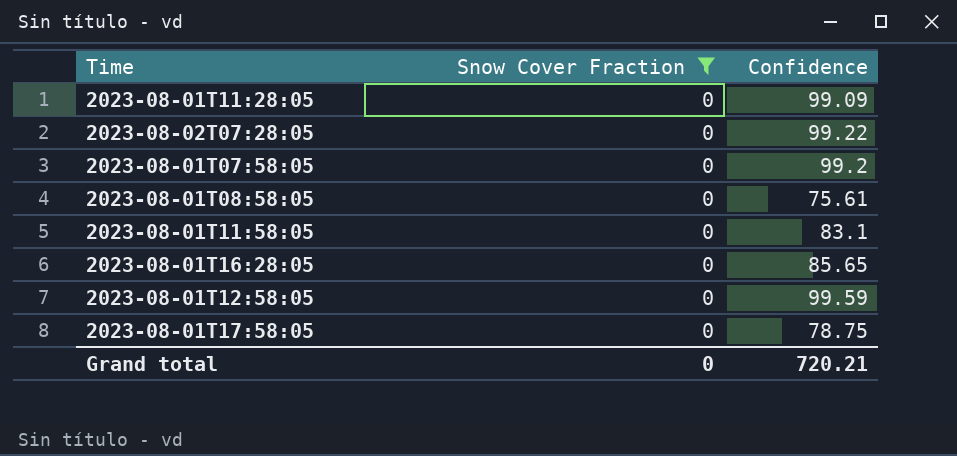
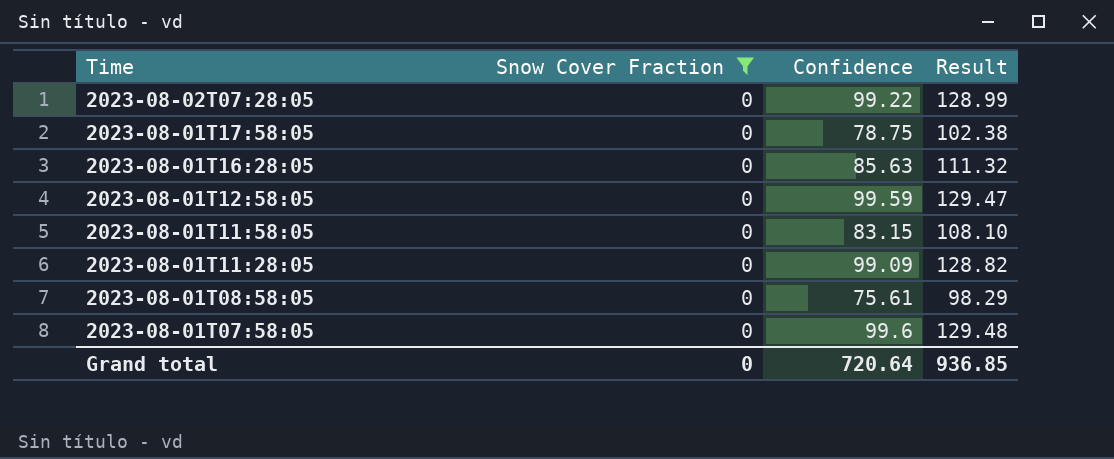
row order: none -> Time descending
column Result | formula: none -> [Confidence] * 1.3
2023-08-01T16:28:05 | Confidence: 85.65 -> 85.63
2023-08-01T11:58:05 | Confidence: 83.1 -> 83.15
2023-08-01T07:58:05 | Confidence: 99.2 -> 99.6
Grand total | Confidence: 720.21 -> 720.64

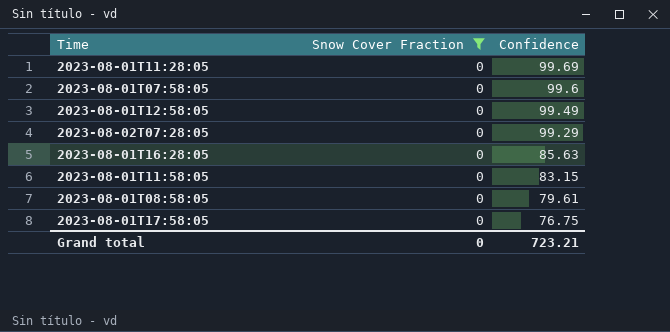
row order: Time descending -> Confidence descending
column Result | formula: [Confidence] * 1.3 -> none
2023-08-01T11:28:05 | Confidence: 99.09 -> 99.69
2023-08-01T12:58:05 | Confidence: 99.59 -> 99.49
2023-08-02T07:28:05 | Confidence: 99.22 -> 99.29
2023-08-01T08:58:05 | Confidence: 75.61 -> 79.61
2023-08-01T17:58:05 | Confidence: 78.75 -> 76.75
Grand total | Confidence: 720.64 -> 723.21

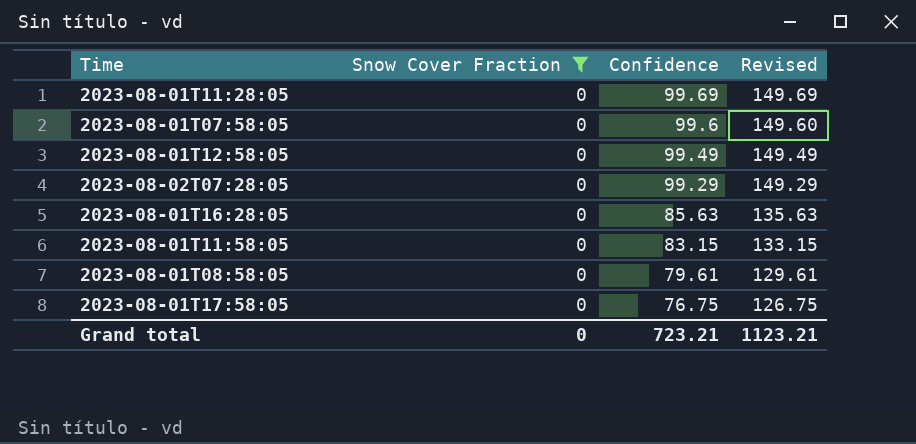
column Revised | formula: none -> [Confidence] + 50

